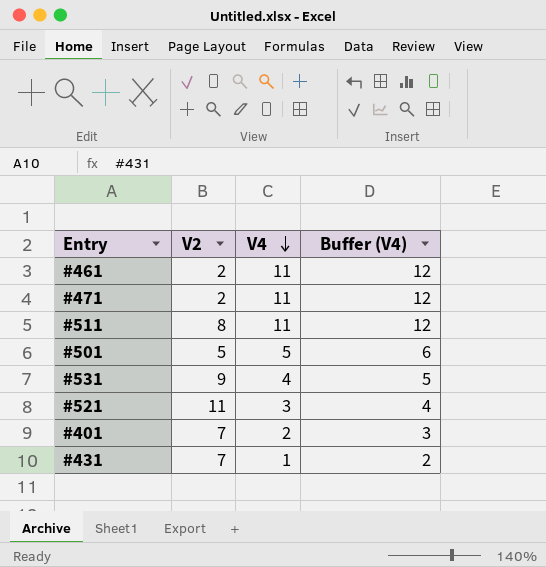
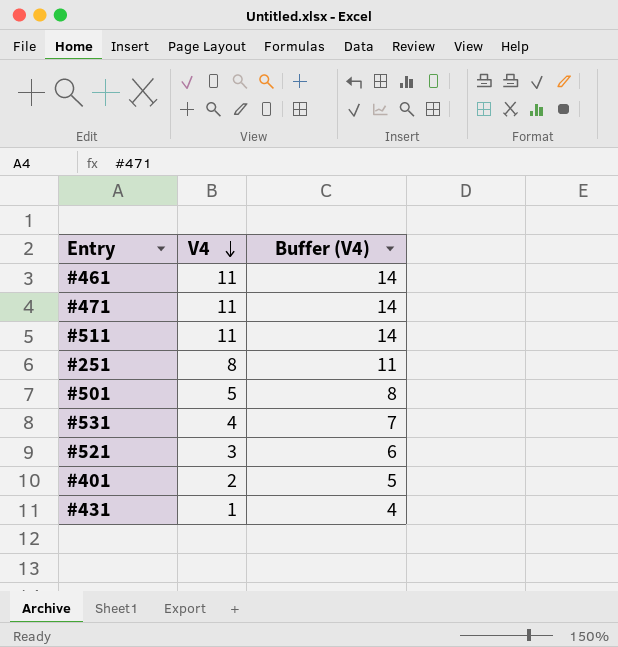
column V2 | position: 2 -> none
column Buffer (V4) | formula: [V4] + 1 -> [V4] + 3
row #251: none -> 8 | 11

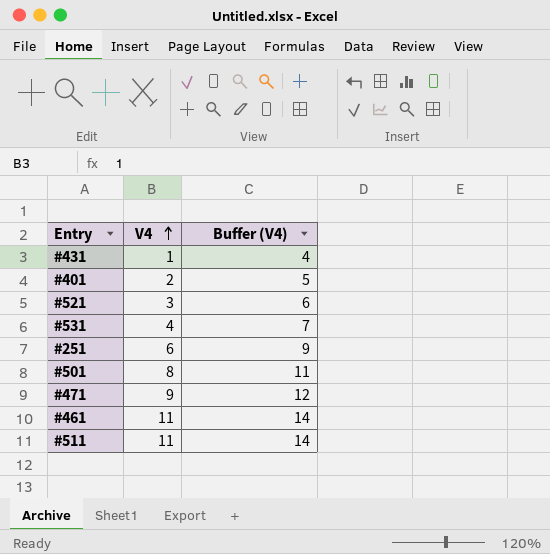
row order: V4 descending -> V4 ascending
#251 | V4: 8 -> 6
#251 | Buffer (V4): 11 -> 9
#501 | V4: 5 -> 8
#501 | Buffer (V4): 8 -> 11
#471 | V4: 11 -> 9
#471 | Buffer (V4): 14 -> 12

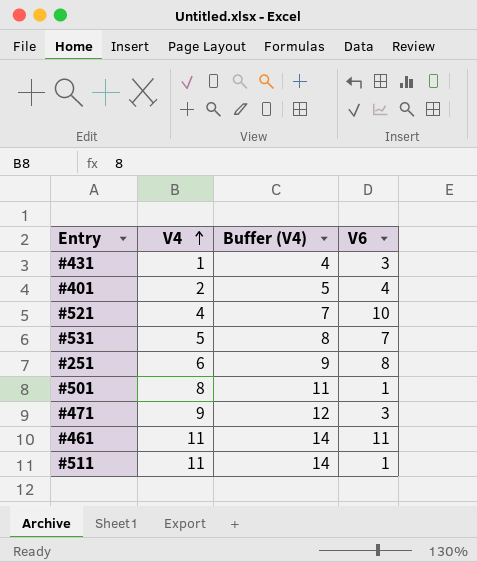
column V6 | position: none -> 4
#521 | V4: 3 -> 4
#521 | Buffer (V4): 6 -> 7
#531 | V4: 4 -> 5
#531 | Buffer (V4): 7 -> 8

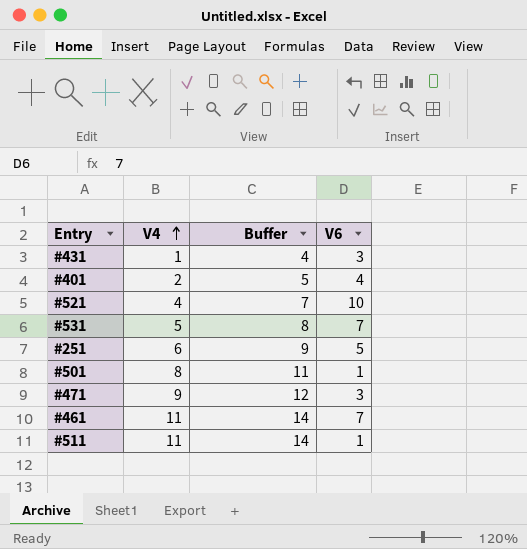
column name: Buffer (V4) -> Buffer
#251 | V6: 8 -> 5
#461 | V6: 11 -> 7

